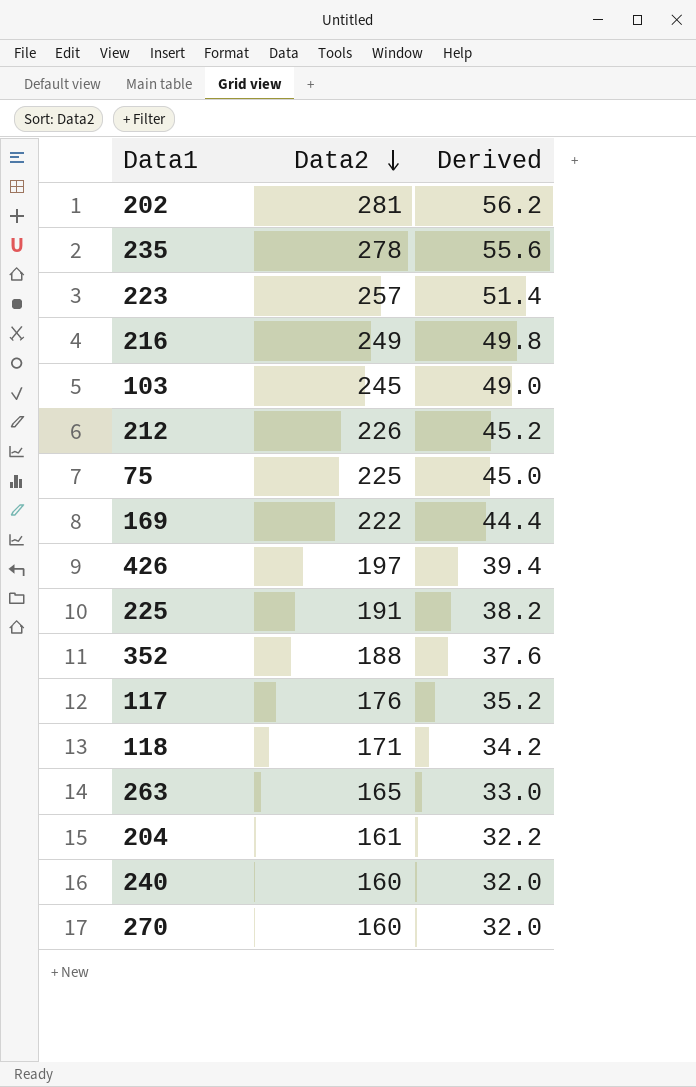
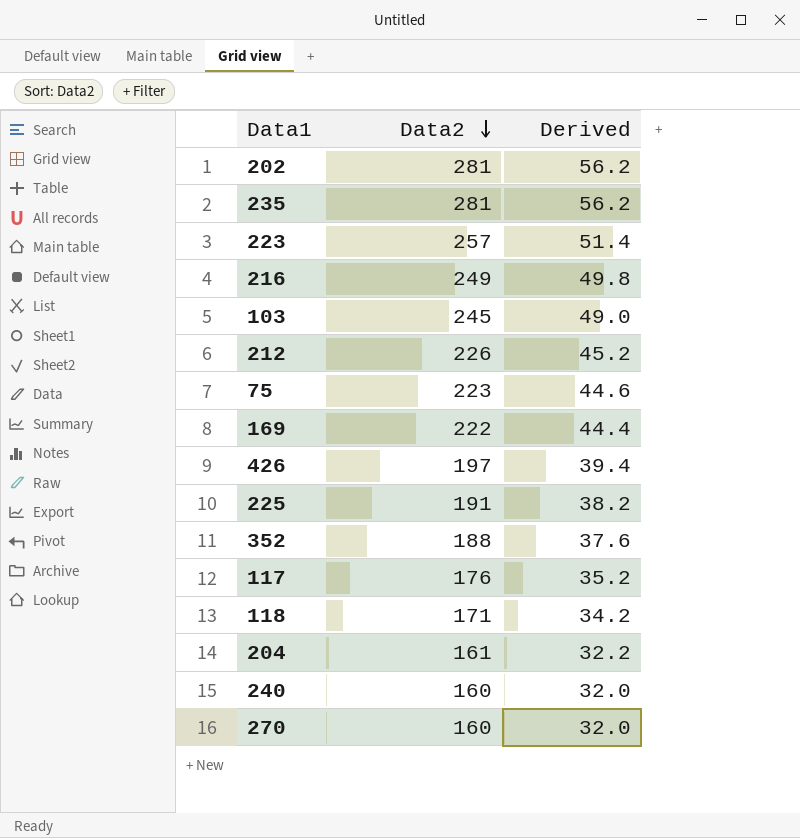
row 263: 165 | 33.0 -> none
235 | Data2: 278 -> 281
235 | Derived: 55.6 -> 56.2
75 | Data2: 225 -> 223
75 | Derived: 45.0 -> 44.6

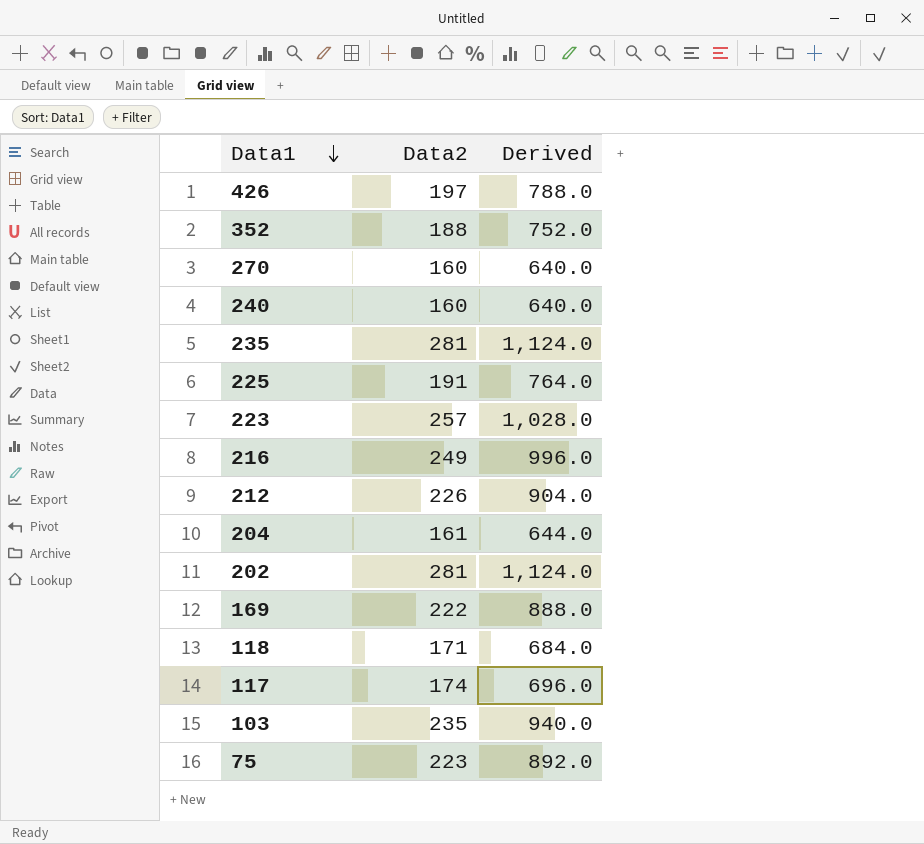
row order: Data2 descending -> Data1 descending
column Derived | formula: [Data2] * 0.2 -> [Data2] * 4
117 | Data2: 176 -> 174
103 | Data2: 245 -> 235

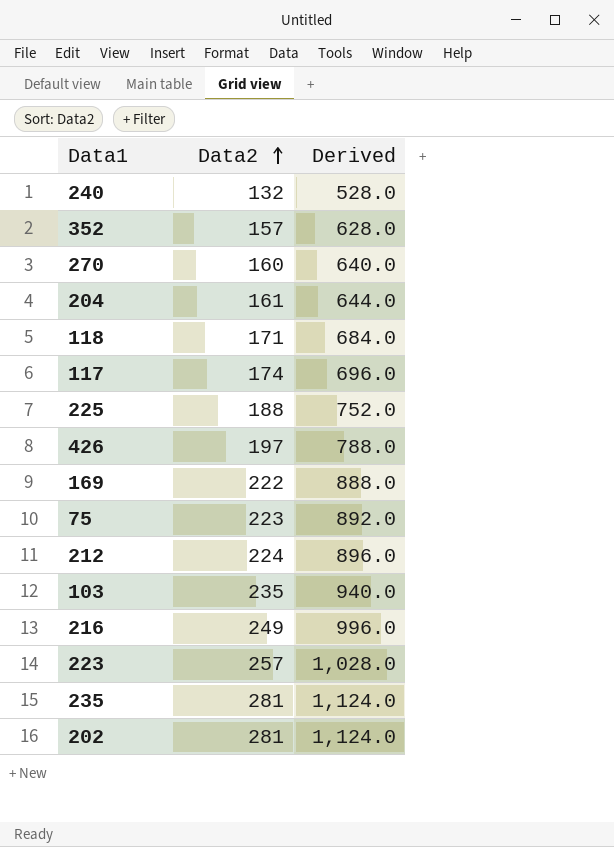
row order: Data1 descending -> Data2 ascending
240 | Data2: 160 -> 132
240 | Derived: 640.0 -> 528.0
352 | Data2: 188 -> 157
352 | Derived: 752.0 -> 628.0
225 | Data2: 191 -> 188
225 | Derived: 764.0 -> 752.0
212 | Data2: 226 -> 224
212 | Derived: 904.0 -> 896.0

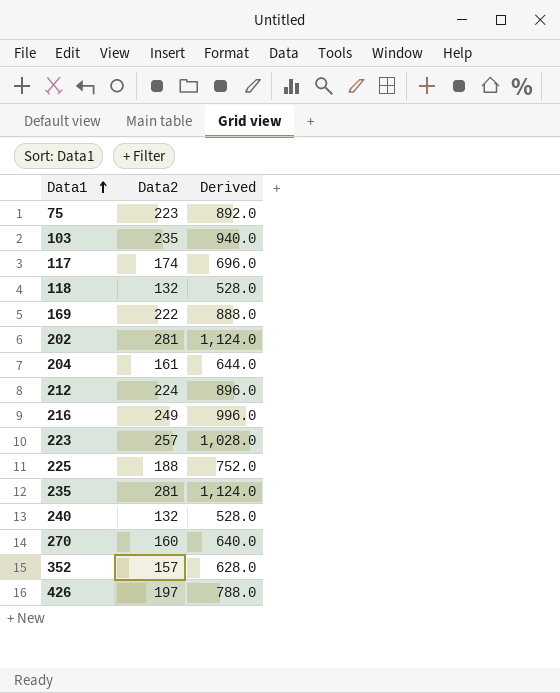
row order: Data2 ascending -> Data1 ascending
118 | Data2: 171 -> 132
118 | Derived: 684.0 -> 528.0

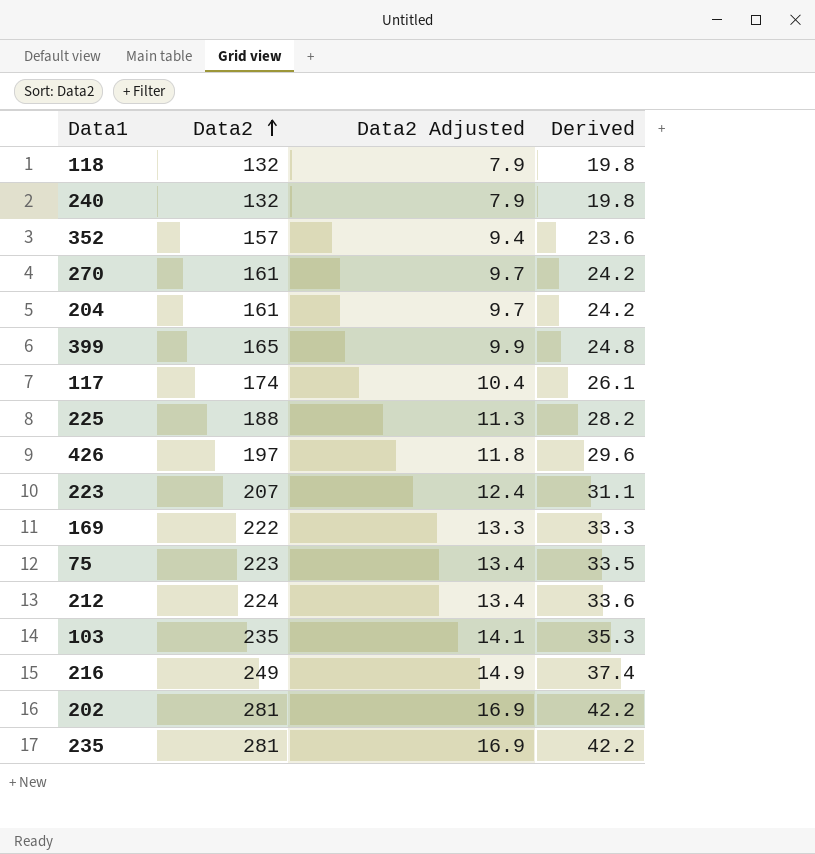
row order: Data1 ascending -> Data2 ascending
column Data2 Adjusted | formula: none -> [Data2] * 0.06
column Derived | formula: [Data2] * 4 -> [Data2] * 0.15
270 | Data2: 160 -> 161
row 399: none -> 165 | 9.9 | 24.8
223 | Data2: 257 -> 207

